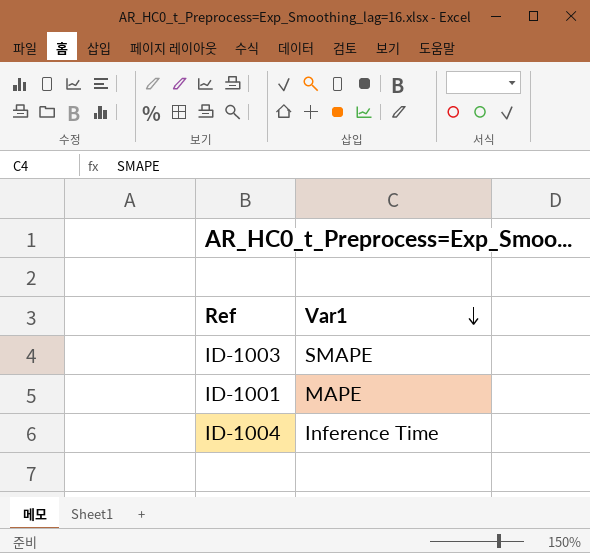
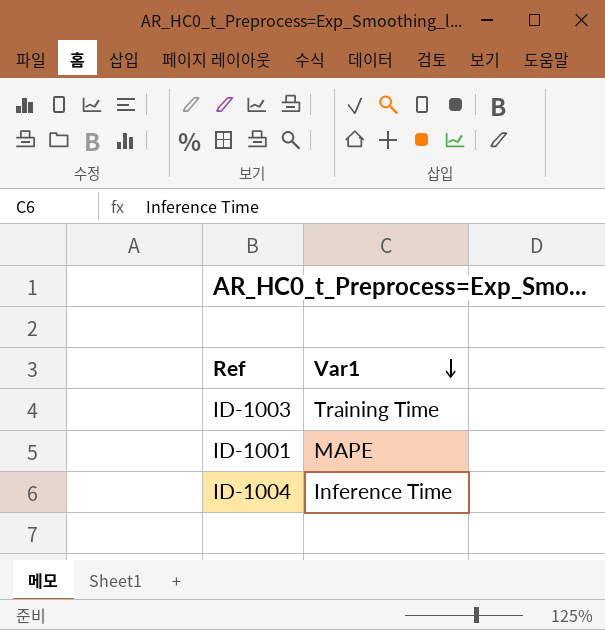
ID-1003 | Var1: SMAPE -> Training Time

